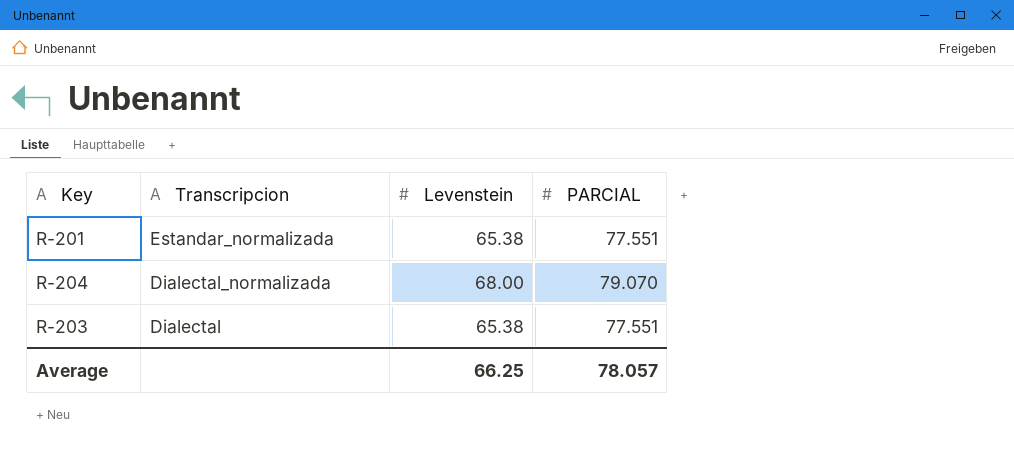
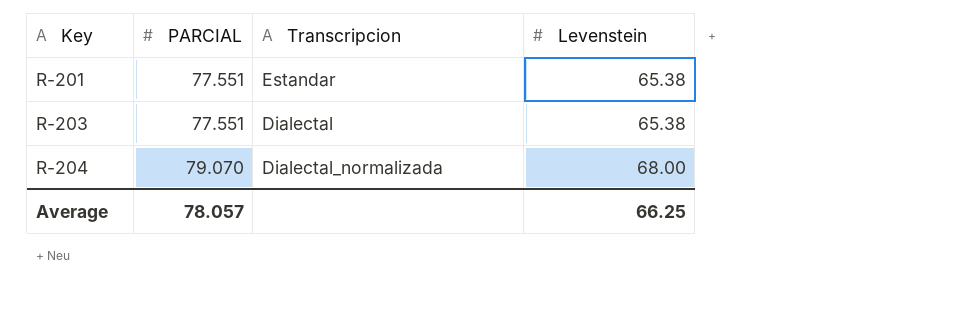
row order: Transcripcion descending -> Key ascending
column PARCIAL | position: 4 -> 2
R-201 | Transcripcion: Estandar_normalizada -> Estandar

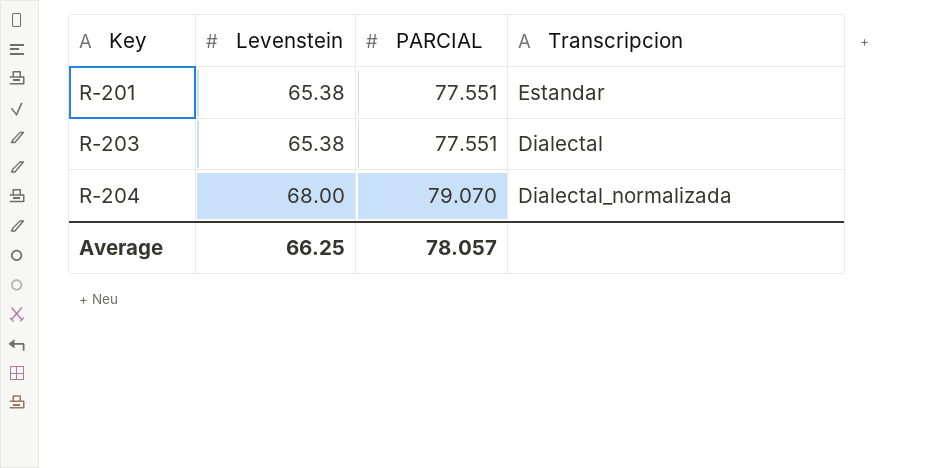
column Levenstein | position: 4 -> 2

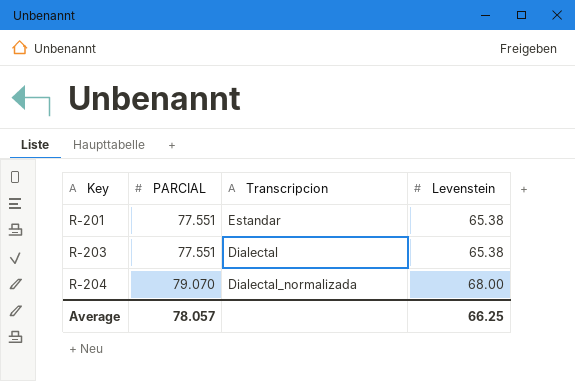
column Levenstein | position: 2 -> 4

